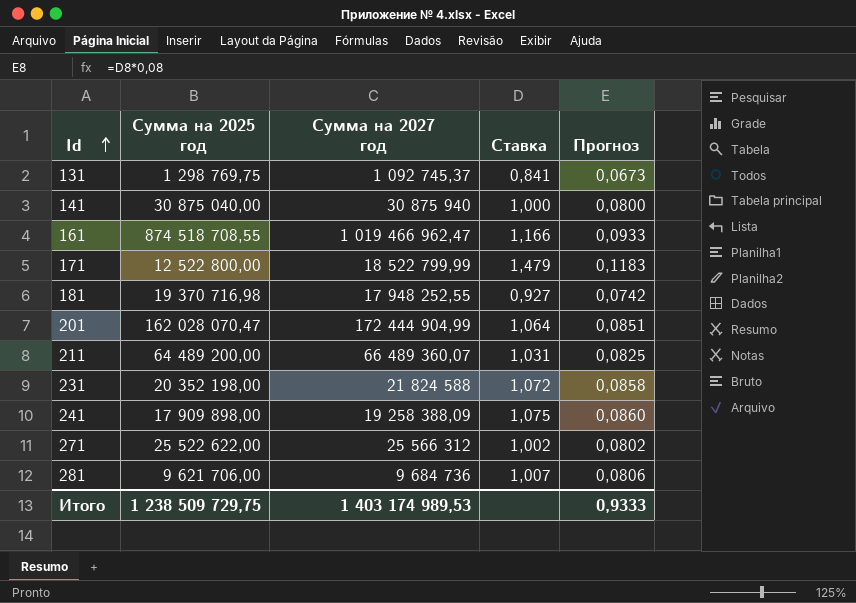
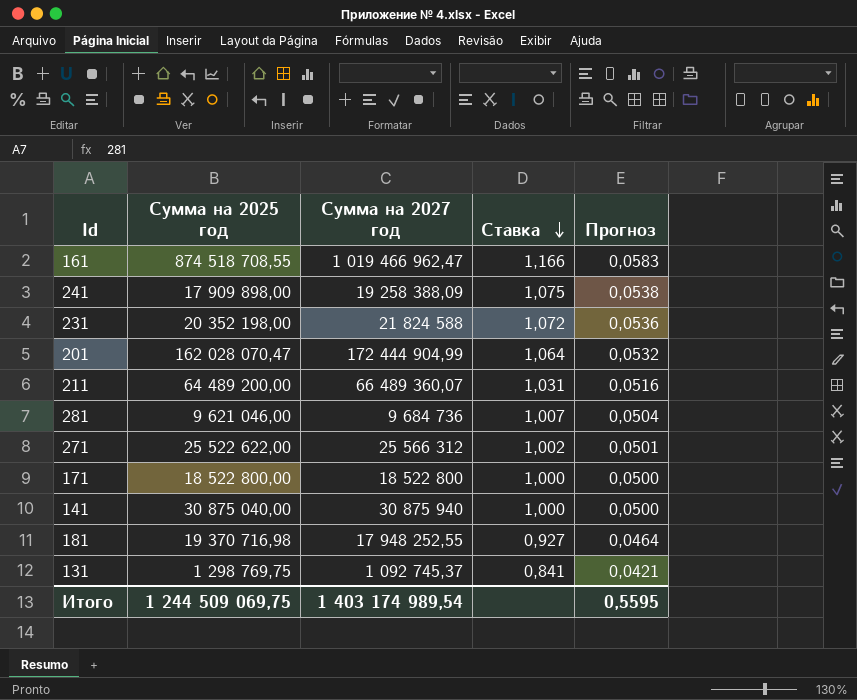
row order: Id ascending -> Ставка descending
column Прогноз | formula: [Ставка] * 0,08 -> [Ставка] * 0,05
281 | Сумма на 2025 год: 9 621 706,00 -> 9 621 046,00
171 | Сумма на 2025 год: 12 522 800,00 -> 18 522 800,00
171 | Сумма на 2027 год: 18 522 799,99 -> 18 522 800
171 | Ставка: 1,479 -> 1,000
Итого | Сумма на 2025 год: 1 238 509 729,75 -> 1 244 509 069,75
Итого | Сумма на 2027 год: 1 403 174 989,53 -> 1 403 174 989,54
Итого | Прогноз: 0,9333 -> 0,5595

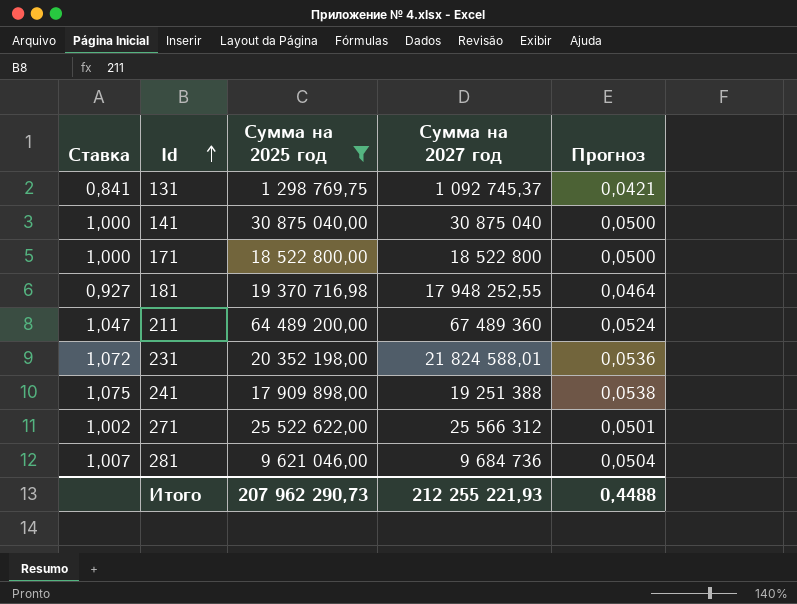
filter: none -> Сумма на 2025 год <= 64 489 200,00
row order: Ставка descending -> Id ascending
column Ставка | position: 4 -> 1
141 | Сумма на 2027 год: 30 875 940 -> 30 875 040
211 | Ставка: 1,031 -> 1,047
211 | Сумма на 2027 год: 66 489 360,07 -> 67 489 360
211 | Прогноз: 0,0516 -> 0,0524
231 | Сумма на 2027 год: 21 824 588 -> 21 824 588,01
241 | Сумма на 2027 год: 19 258 388,09 -> 19 251 388
Итого | Сумма на 2025 год: 1 244 509 069,75 -> 207 962 290,73
Итого | Сумма на 2027 год: 1 403 174 989,54 -> 212 255 221,93
Итого | Прогноз: 0,5595 -> 0,4488

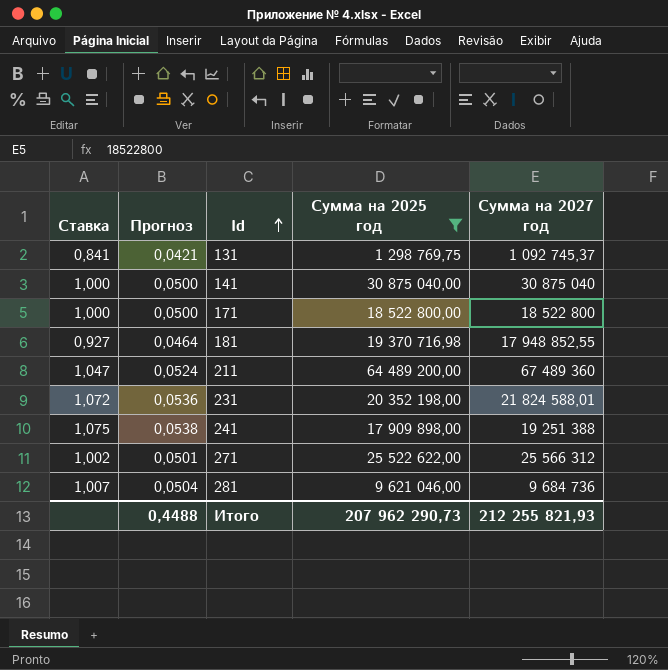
column Прогноз | position: 5 -> 2
181 | Сумма на 2027 год: 17 948 252,55 -> 17 948 852,55
Итого | Сумма на 2027 год: 212 255 221,93 -> 212 255 821,93

